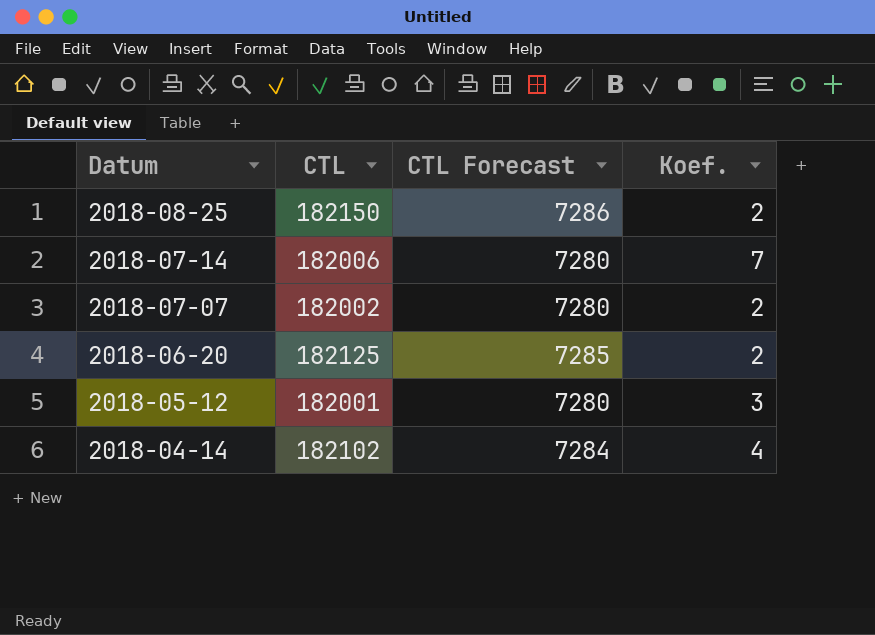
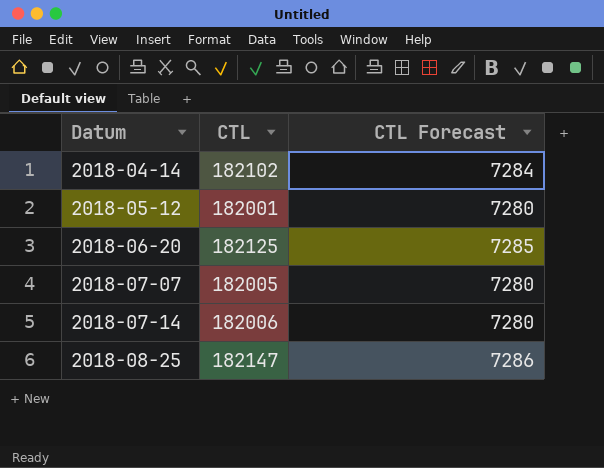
row order: Datum descending -> Datum ascending
column Koef. | position: 4 -> none
2018-07-07 | CTL: 182002 -> 182005
2018-08-25 | CTL: 182150 -> 182147

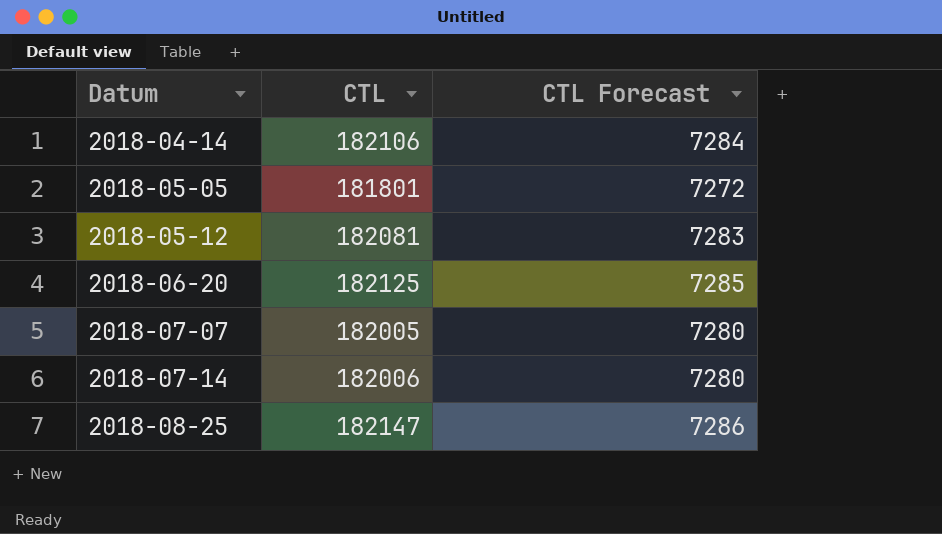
2018-04-14 | CTL: 182102 -> 182106
row 2018-05-05: none -> 181801 | 7272
2018-05-12 | CTL: 182001 -> 182081
2018-05-12 | CTL Forecast: 7280 -> 7283

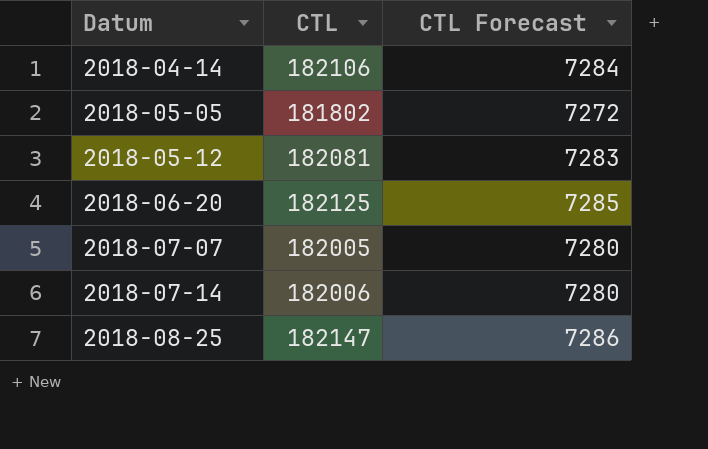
2018-05-05 | CTL: 181801 -> 181802

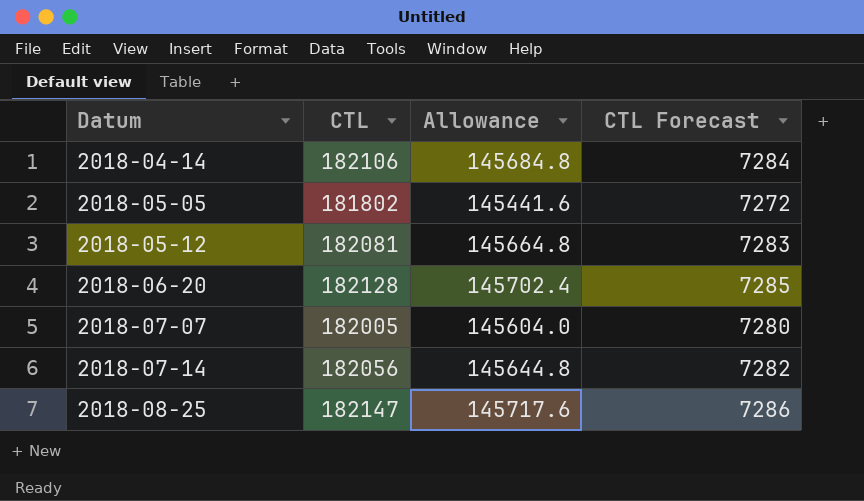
column Allowance | formula: none -> [CTL] * 0.8
2018-06-20 | CTL: 182125 -> 182128
2018-07-14 | CTL: 182006 -> 182056
2018-07-14 | CTL Forecast: 7280 -> 7282

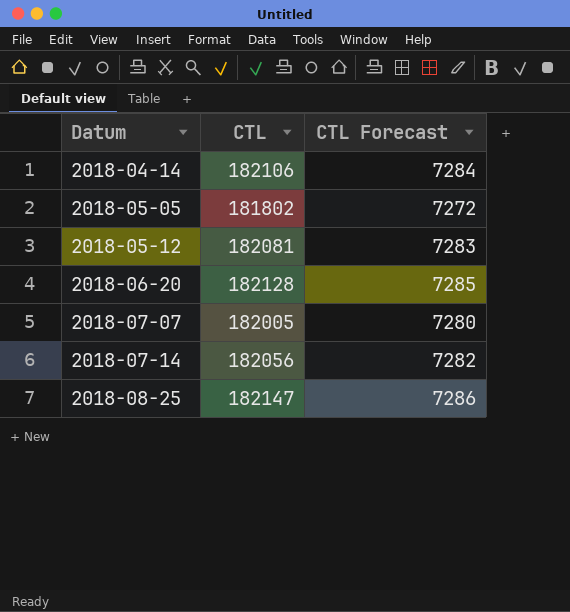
column Allowance | formula: [CTL] * 0.8 -> none

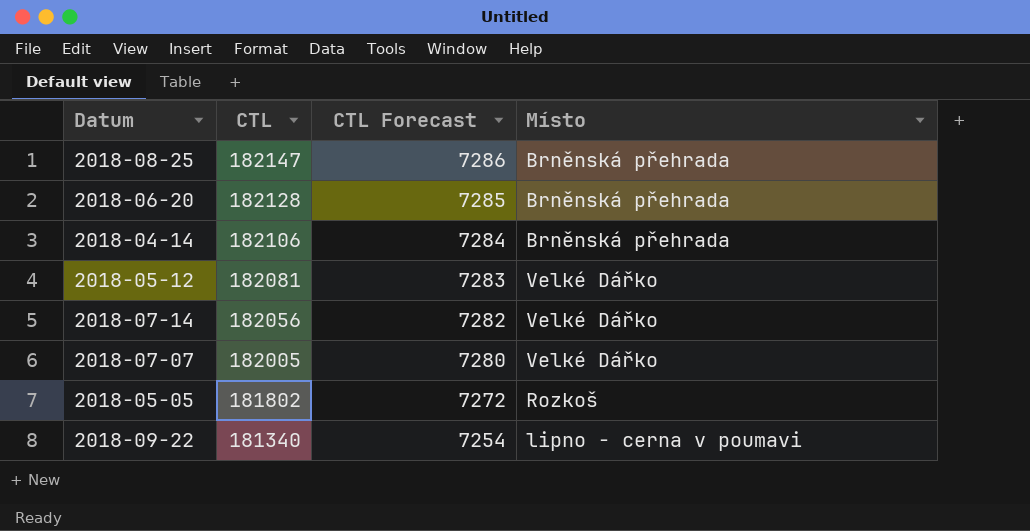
row order: Datum ascending -> CTL descending
column Místo | position: none -> 4
row 2018-09-22: none -> 181340 | 7254 | lipno - cerna v poumavi

